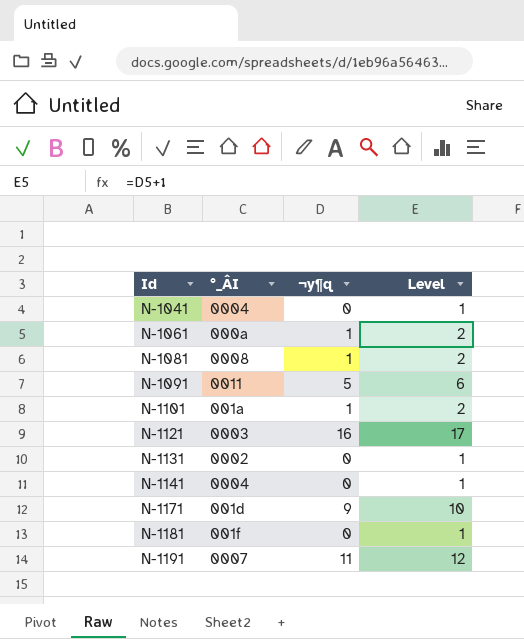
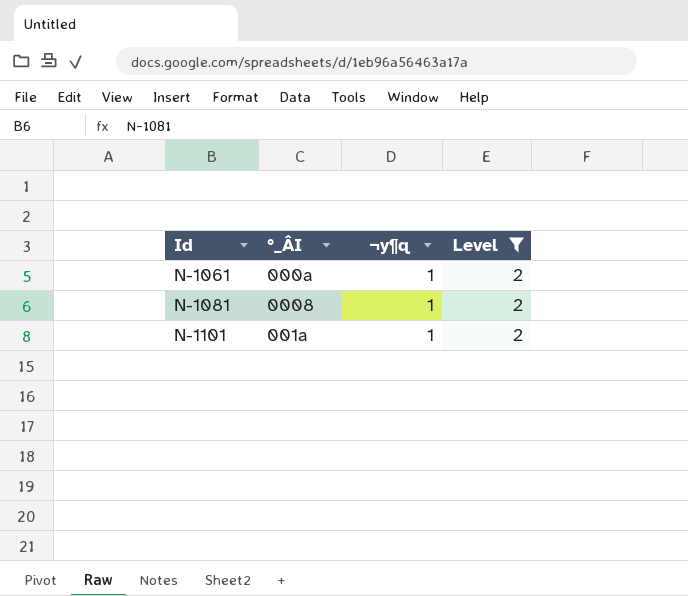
filter: none -> Level = 2

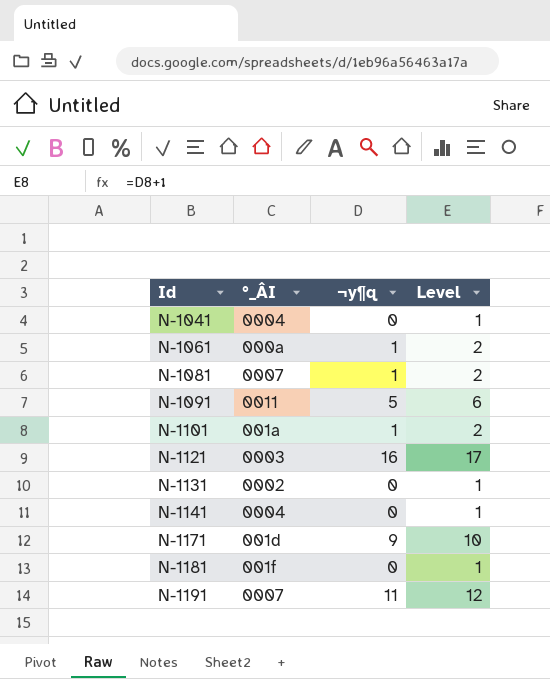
filter: Level = 2 -> none
N-1081 | °_ÂI: 0008 -> 0007

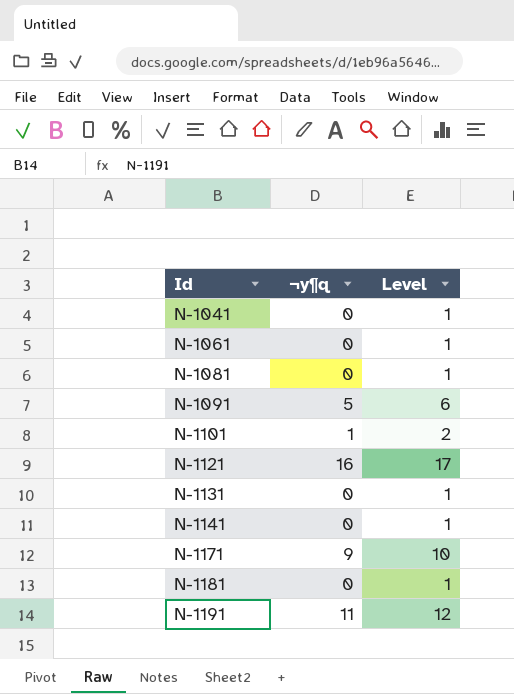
column °_ÂI | position: 2 -> none
N-1061 | ¬y¶q: 1 -> 0
N-1061 | Level: 2 -> 1
N-1081 | ¬y¶q: 1 -> 0
N-1081 | Level: 2 -> 1

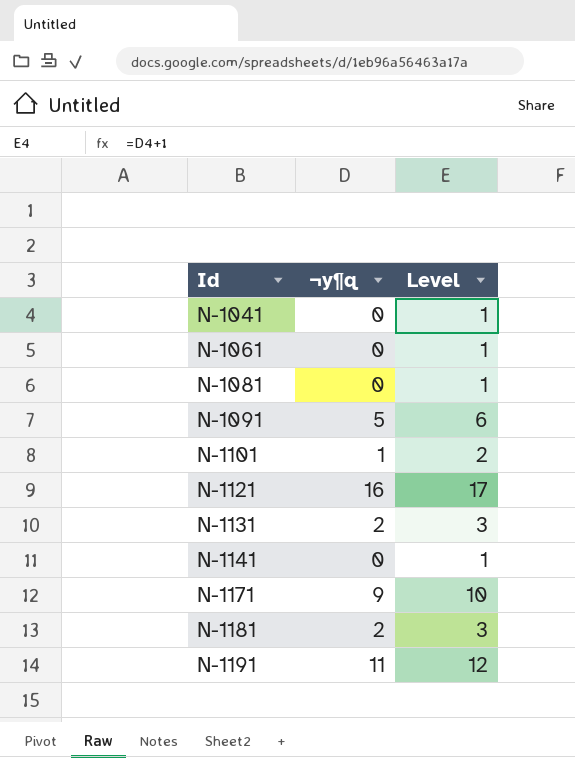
N-1131 | ¬y¶q: 0 -> 2
N-1131 | Level: 1 -> 3
N-1181 | ¬y¶q: 0 -> 2
N-1181 | Level: 1 -> 3

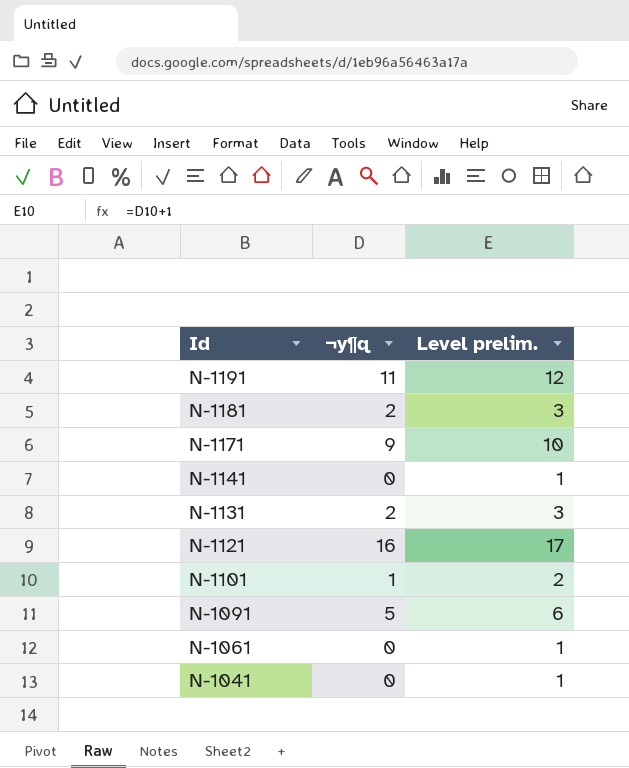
row order: Id ascending -> Id descending
column name: Level -> Level prelim.
row N-1081: 0 | 1 -> none

